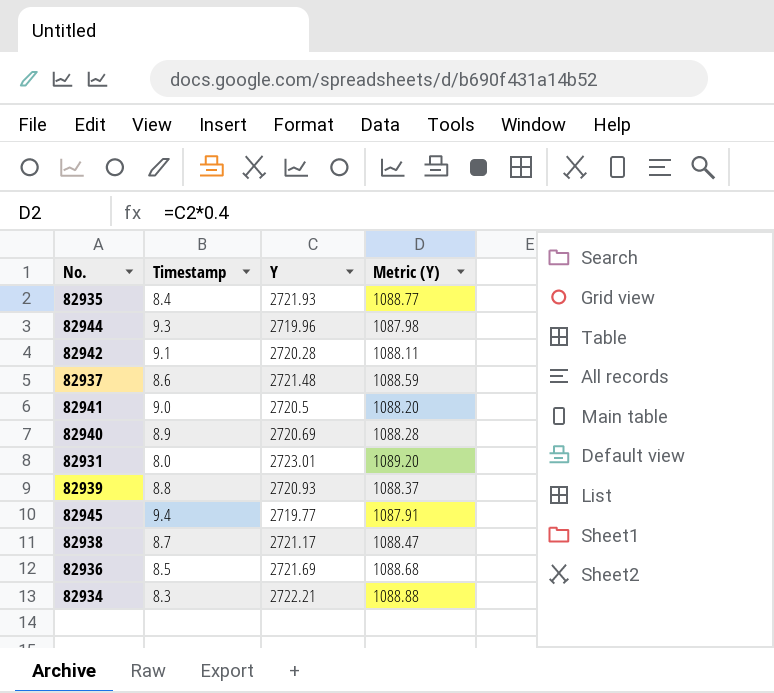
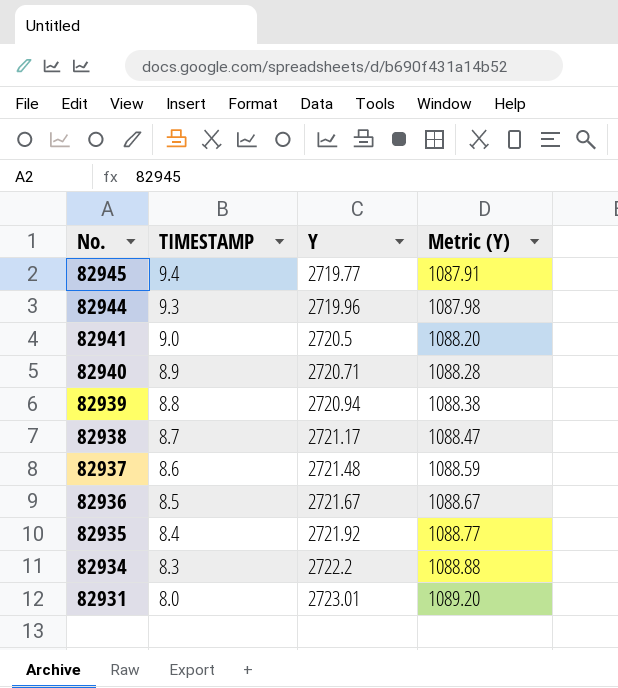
row order: none -> No. descending
column name: Timestamp -> TIMESTAMP
row 82942: 9.1 | 2720.28 | 1088.11 -> none
82940 | Y: 2720.69 -> 2720.71
82939 | Y: 2720.93 -> 2720.94
82939 | Metric (Y): 1088.37 -> 1088.38
82936 | Y: 2721.69 -> 2721.67
82936 | Metric (Y): 1088.68 -> 1088.67
82935 | Y: 2721.93 -> 2721.92
82934 | Y: 2722.21 -> 2722.2

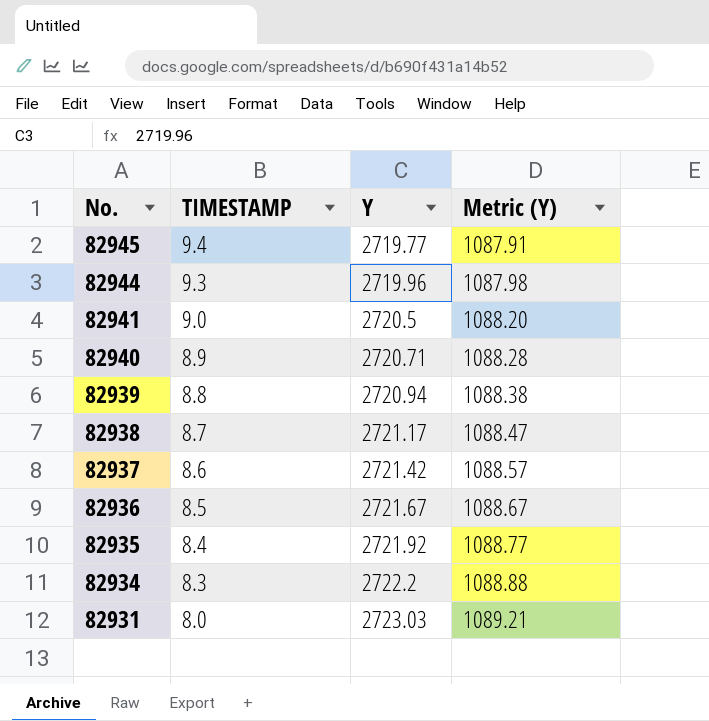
82937 | Y: 2721.48 -> 2721.42
82937 | Metric (Y): 1088.59 -> 1088.57
82931 | Y: 2723.01 -> 2723.03
82931 | Metric (Y): 1089.20 -> 1089.21

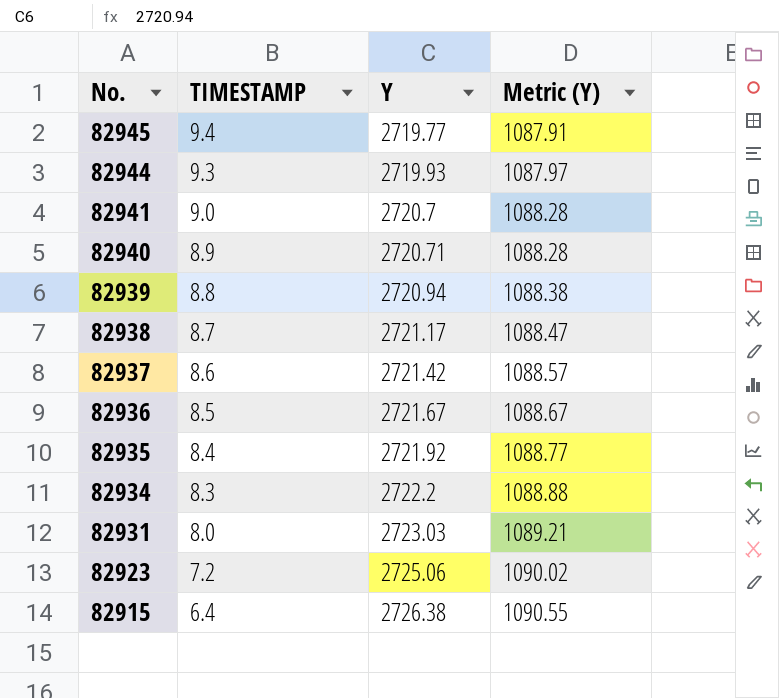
82944 | Y: 2719.96 -> 2719.93
82944 | Metric (Y): 1087.98 -> 1087.97
82941 | Y: 2720.5 -> 2720.7
82941 | Metric (Y): 1088.20 -> 1088.28
row 82923: none -> 7.2 | 2725.06 | 1090.02
row 82915: none -> 6.4 | 2726.38 | 1090.55

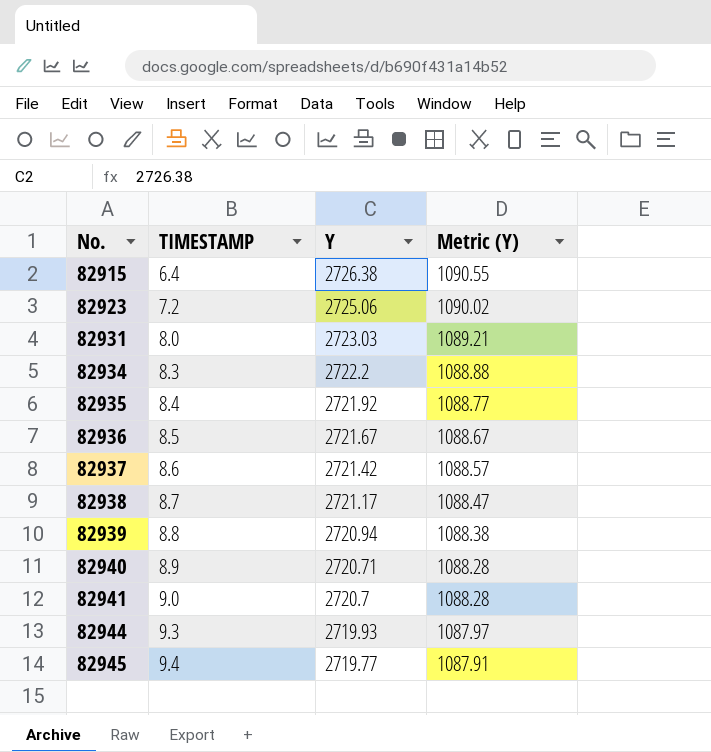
row order: No. descending -> No. ascending

